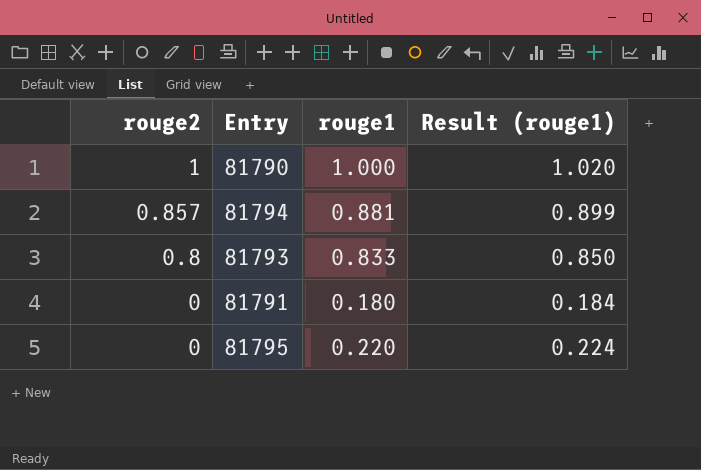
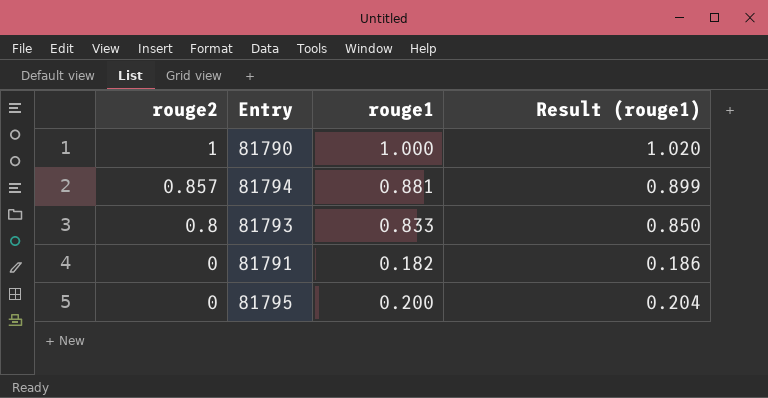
81791 | rouge1: 0.180 -> 0.182
81791 | Result (rouge1): 0.184 -> 0.186
81795 | rouge1: 0.220 -> 0.200
81795 | Result (rouge1): 0.224 -> 0.204

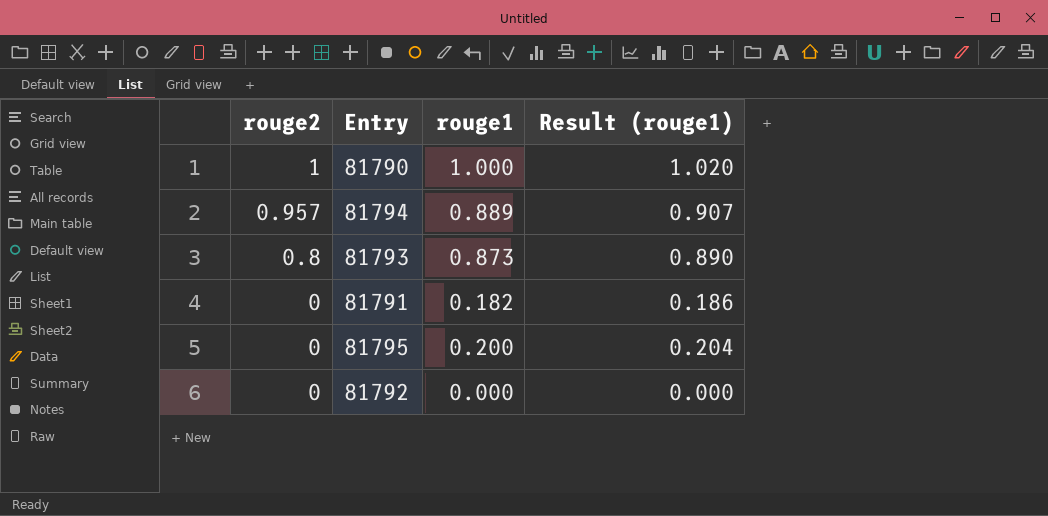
81794 | rouge2: 0.857 -> 0.957
81794 | rouge1: 0.881 -> 0.889
81794 | Result (rouge1): 0.899 -> 0.907
81793 | rouge1: 0.833 -> 0.873
81793 | Result (rouge1): 0.850 -> 0.890
row 81792: none -> 0 | 0.000 | 0.000

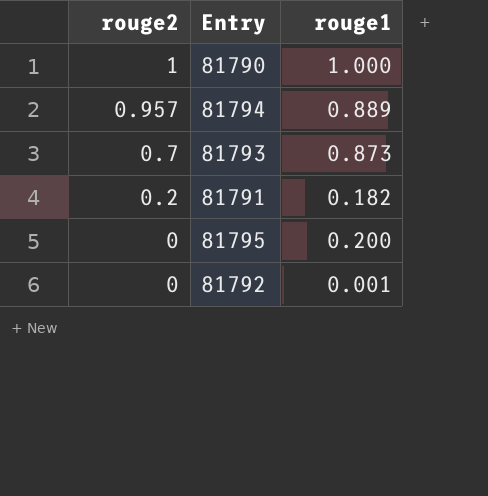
column Result (rouge1) | formula: [rouge1] * 1.02 -> none
81793 | rouge2: 0.8 -> 0.7
81791 | rouge2: 0 -> 0.2
81792 | rouge1: 0.000 -> 0.001

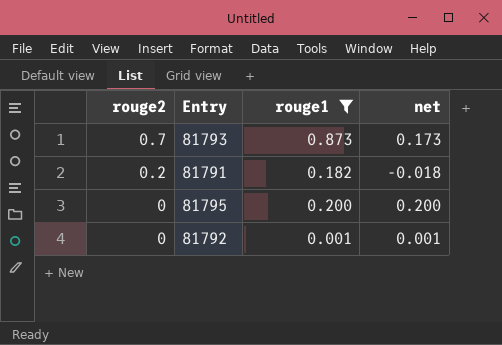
filter: none -> rouge1 <= 0.873
column net | formula: none -> [rouge1] - [rouge2]

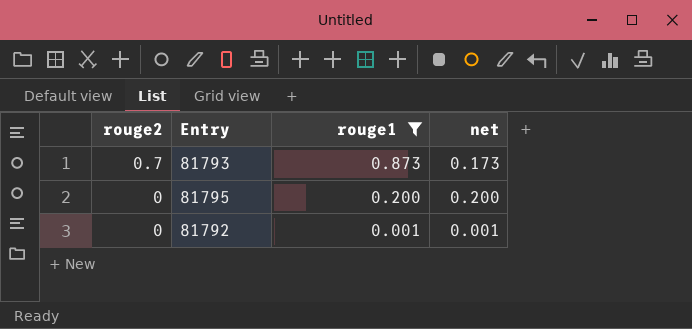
row 81791: 0.2 | 0.182 | -0.018 -> none

